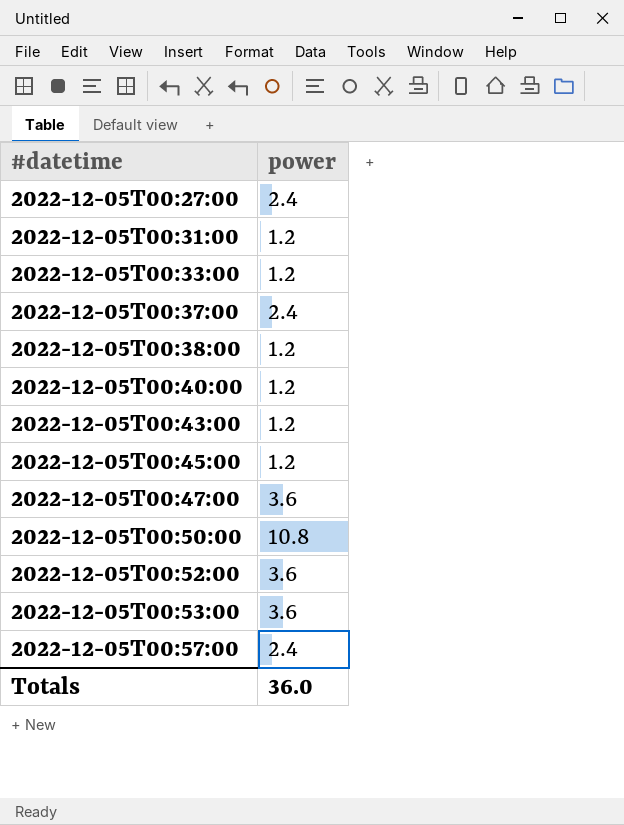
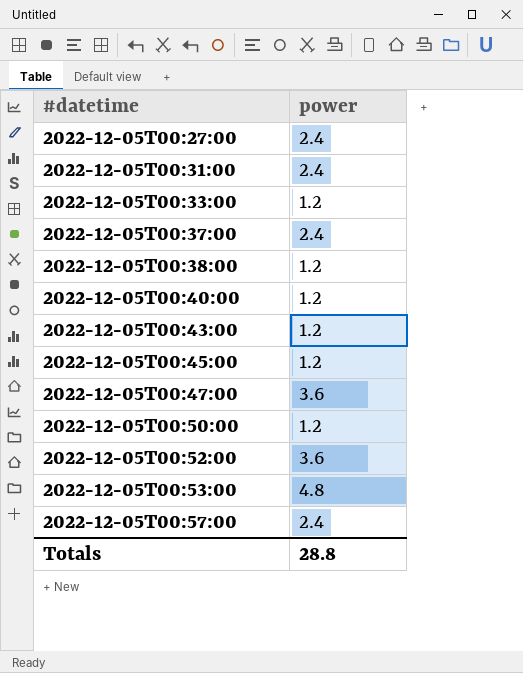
2022-12-05T00:31:00 | power: 1.2 -> 2.4
2022-12-05T00:50:00 | power: 10.8 -> 1.2
2022-12-05T00:53:00 | power: 3.6 -> 4.8
Totals | power: 36.0 -> 28.8

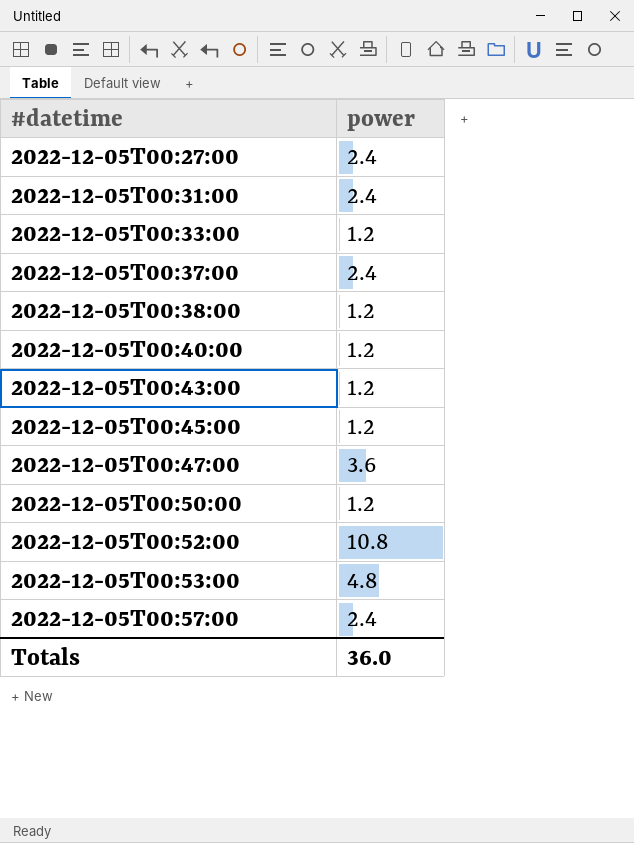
2022-12-05T00:52:00 | power: 3.6 -> 10.8
Totals | power: 28.8 -> 36.0

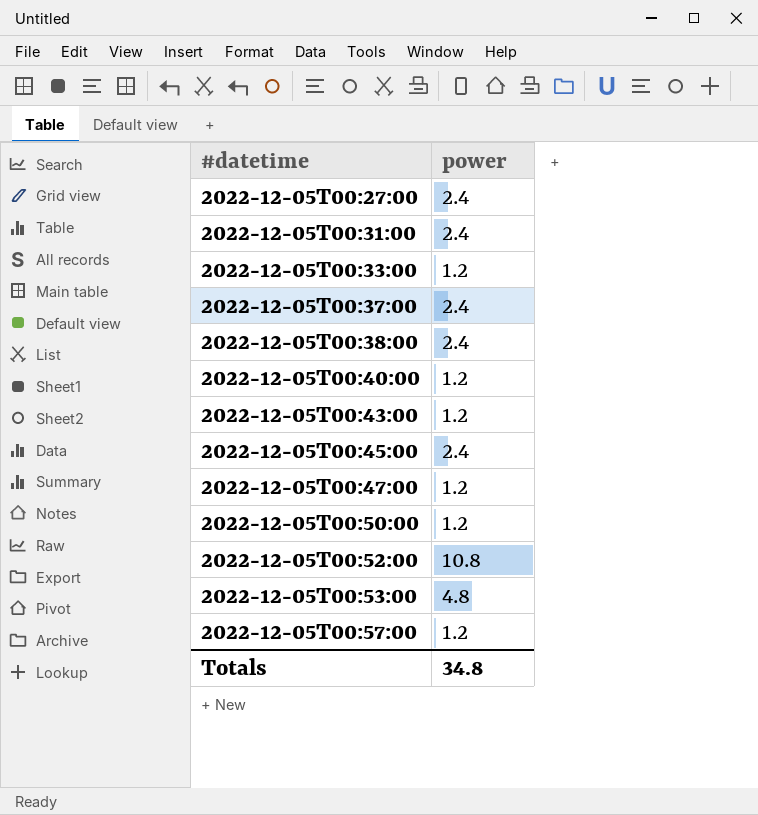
2022-12-05T00:38:00 | power: 1.2 -> 2.4
2022-12-05T00:45:00 | power: 1.2 -> 2.4
2022-12-05T00:47:00 | power: 3.6 -> 1.2
2022-12-05T00:57:00 | power: 2.4 -> 1.2
Totals | power: 36.0 -> 34.8

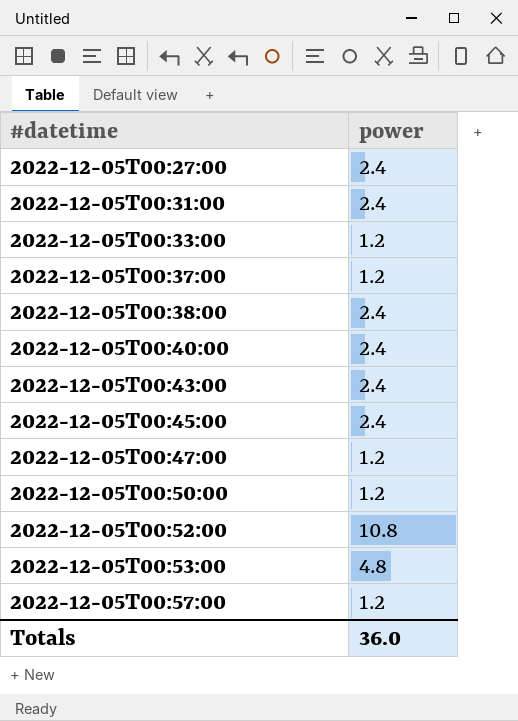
2022-12-05T00:37:00 | power: 2.4 -> 1.2
2022-12-05T00:40:00 | power: 1.2 -> 2.4
2022-12-05T00:43:00 | power: 1.2 -> 2.4
Totals | power: 34.8 -> 36.0

